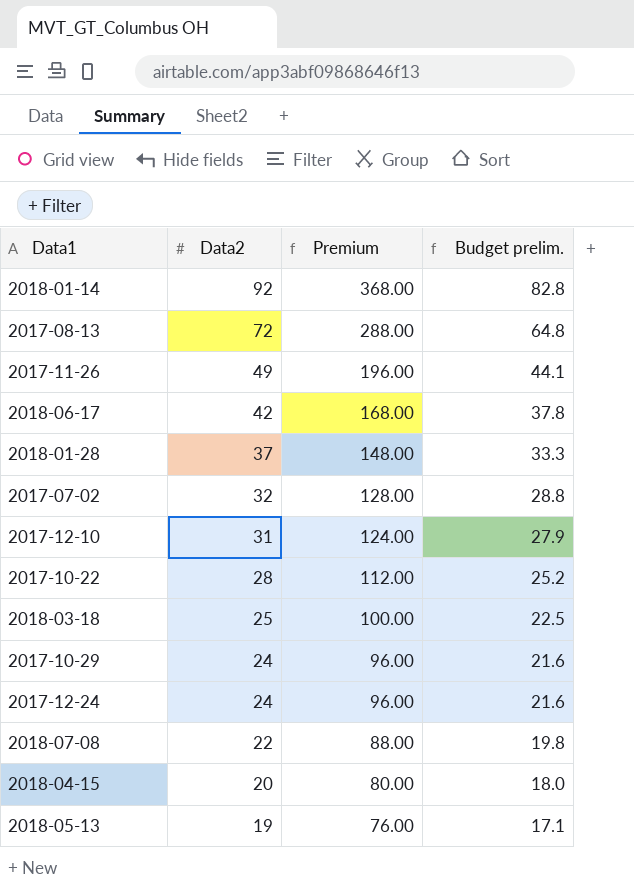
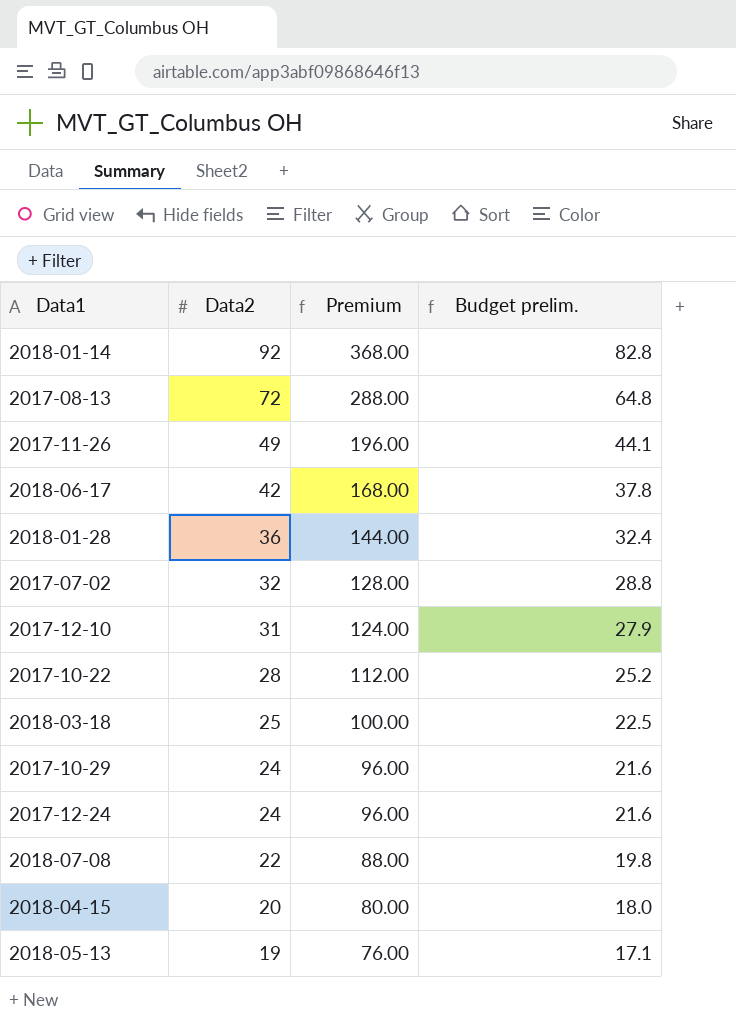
2018-01-28 | Data2: 37 -> 36
2018-01-28 | Premium: 148.00 -> 144.00
2018-01-28 | Budget prelim.: 33.3 -> 32.4

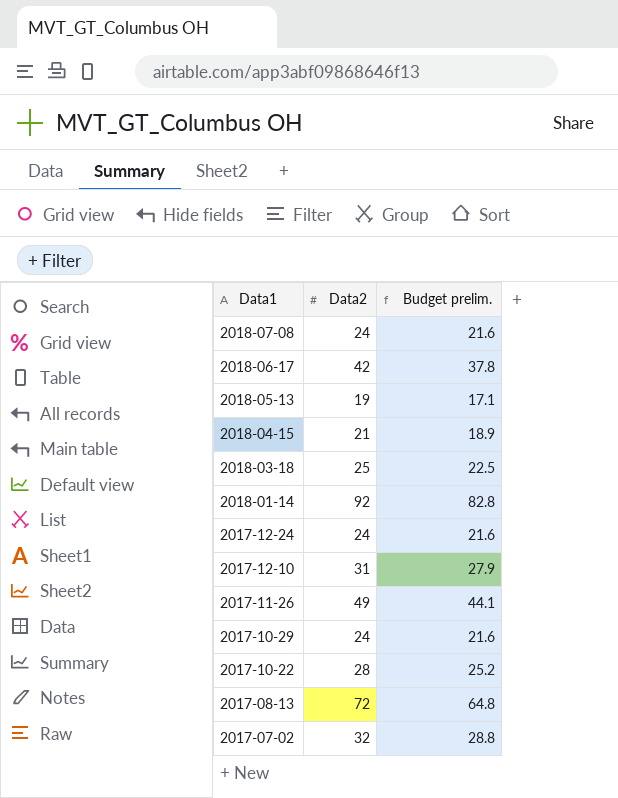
row order: Data2 descending -> Data1 descending
column Premium | formula: [Data2] * 4 -> none
row 2018-01-28: 36 | 144.00 | 32.4 -> none
2018-07-08 | Data2: 22 -> 24
2018-07-08 | Budget prelim.: 19.8 -> 21.6
2018-04-15 | Data2: 20 -> 21
2018-04-15 | Budget prelim.: 18.0 -> 18.9

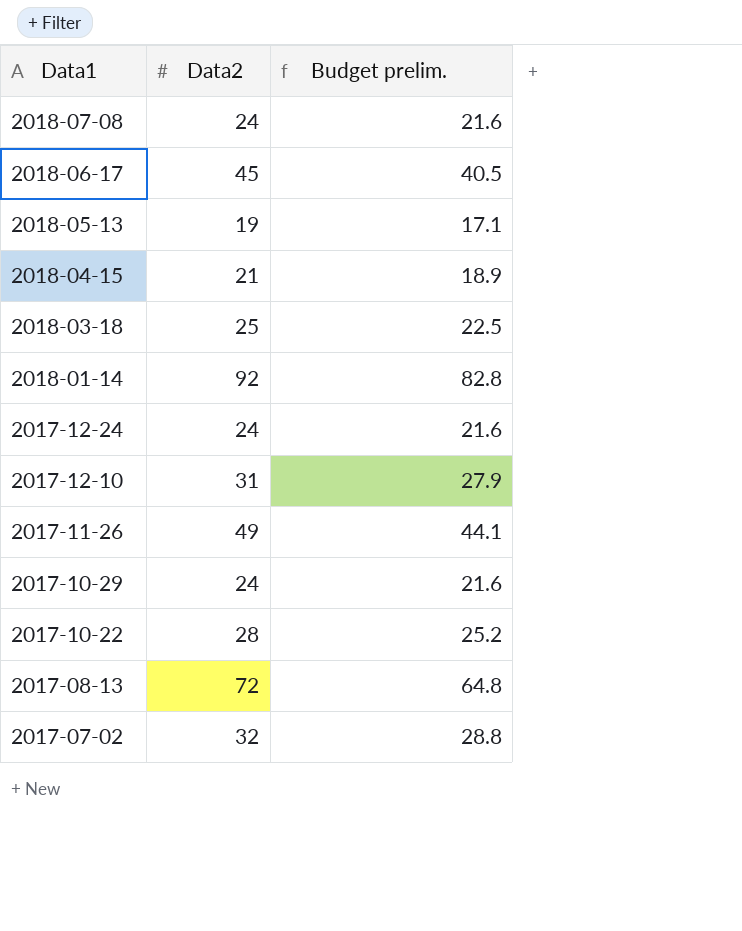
2018-06-17 | Data2: 42 -> 45
2018-06-17 | Budget prelim.: 37.8 -> 40.5

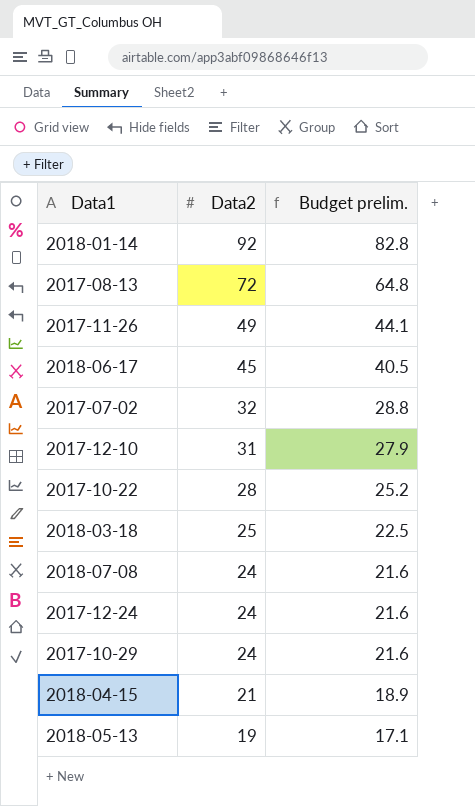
row order: Data1 descending -> Data2 descending

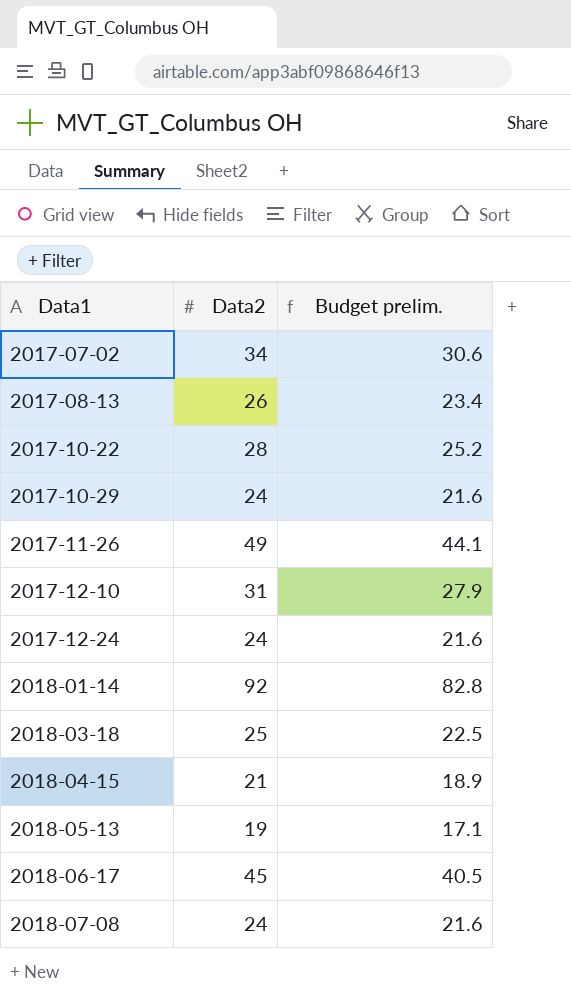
row order: Data2 descending -> Data1 ascending
2017-07-02 | Data2: 32 -> 34
2017-07-02 | Budget prelim.: 28.8 -> 30.6
2017-08-13 | Data2: 72 -> 26
2017-08-13 | Budget prelim.: 64.8 -> 23.4

